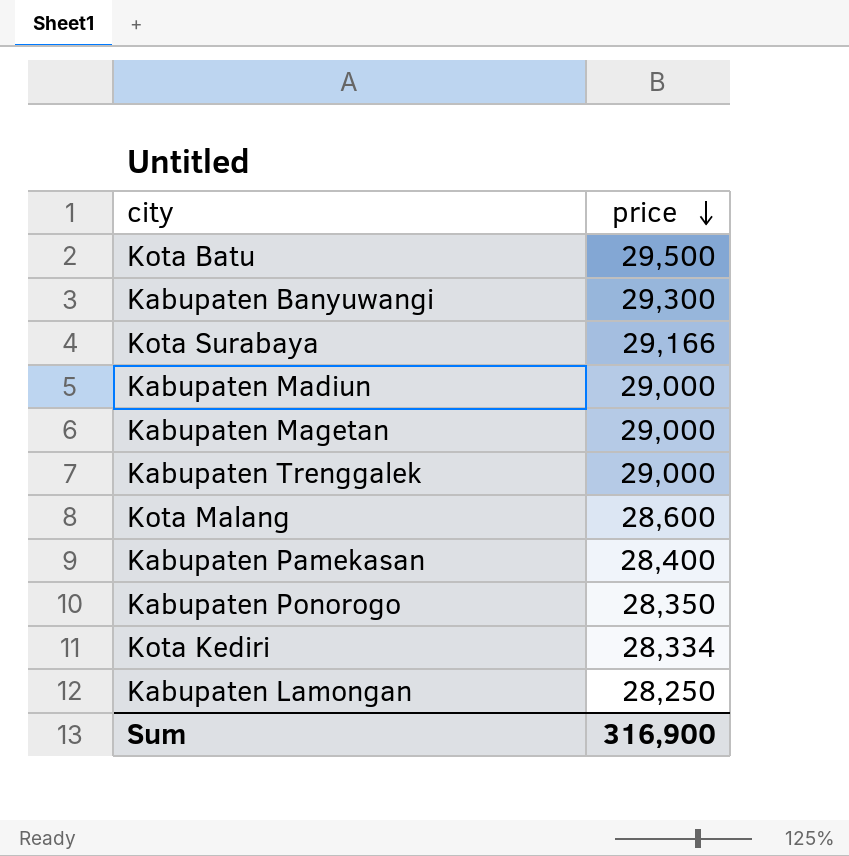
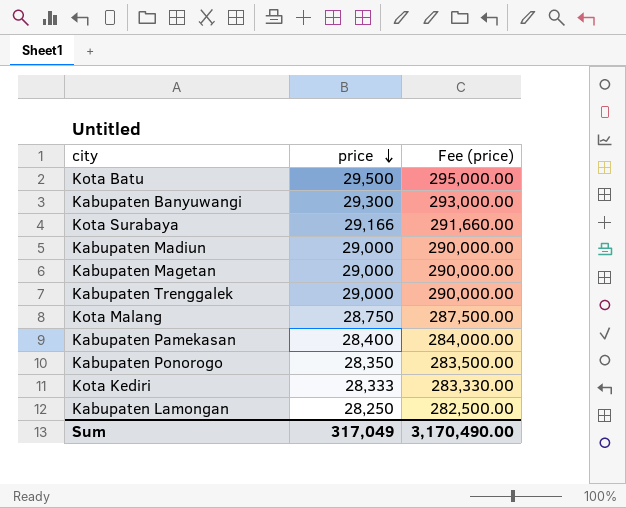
column Fee (price) | formula: none -> [price] * 10
Kota Malang | price: 28,600 -> 28,750
Kota Kediri | price: 28,334 -> 28,333
Sum | price: 316,900 -> 317,049

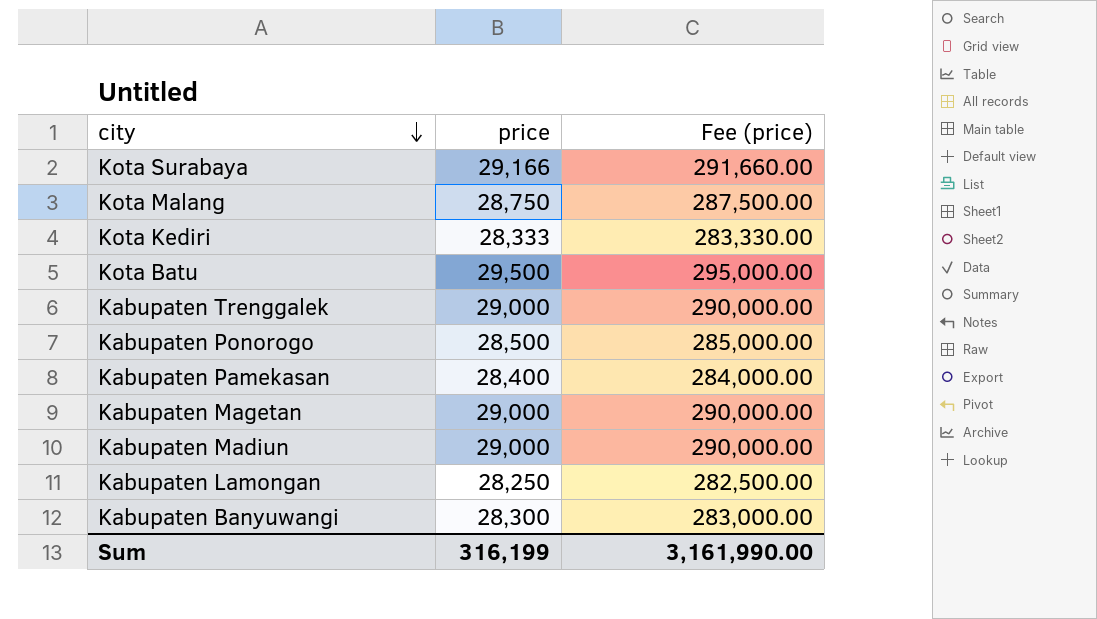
row order: price descending -> city descending
Kabupaten Ponorogo | price: 28,350 -> 28,500
Kabupaten Ponorogo | Fee (price): 283,500.00 -> 285,000.00
Kabupaten Banyuwangi | price: 29,300 -> 28,300
Kabupaten Banyuwangi | Fee (price): 293,000.00 -> 283,000.00
Sum | price: 317,049 -> 316,199
Sum | Fee (price): 3,170,490.00 -> 3,161,990.00

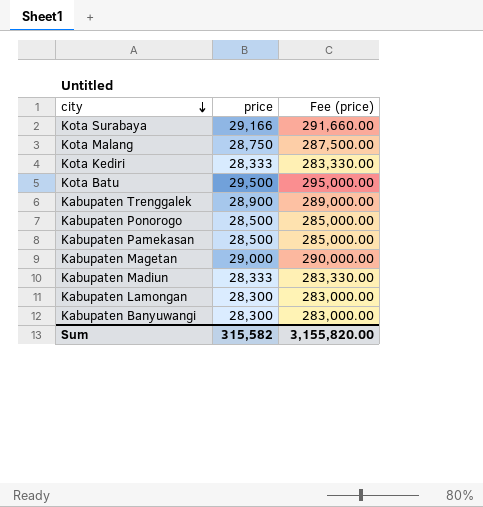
Kabupaten Trenggalek | price: 29,000 -> 28,900
Kabupaten Trenggalek | Fee (price): 290,000.00 -> 289,000.00
Kabupaten Pamekasan | price: 28,400 -> 28,500
Kabupaten Pamekasan | Fee (price): 284,000.00 -> 285,000.00
Kabupaten Madiun | price: 29,000 -> 28,333
Kabupaten Madiun | Fee (price): 290,000.00 -> 283,330.00
Kabupaten Lamongan | price: 28,250 -> 28,300
Kabupaten Lamongan | Fee (price): 282,500.00 -> 283,000.00
Sum | price: 316,199 -> 315,582
Sum | Fee (price): 3,161,990.00 -> 3,155,820.00

